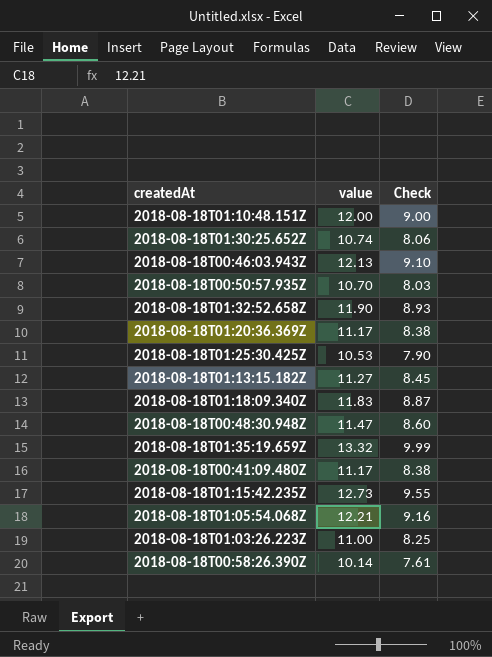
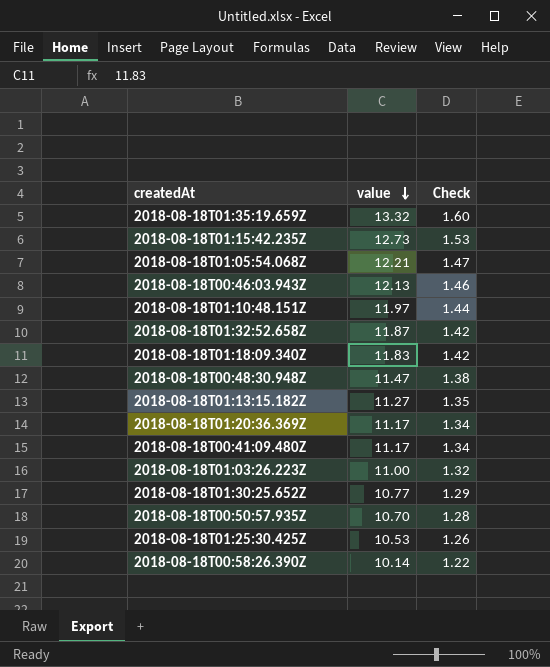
row order: none -> value descending
column Check | formula: [value] * 0.75 -> [value] * 0.12
2018-08-18T01:10:48.151Z | value: 12.00 -> 11.97
2018-08-18T01:32:52.658Z | value: 11.90 -> 11.87
2018-08-18T01:30:25.652Z | value: 10.74 -> 10.77

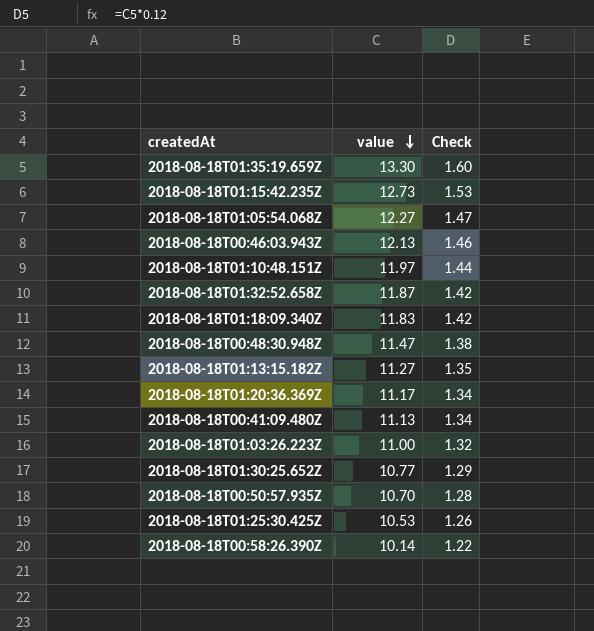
2018-08-18T01:35:19.659Z | value: 13.32 -> 13.30
2018-08-18T01:05:54.068Z | value: 12.21 -> 12.27
2018-08-18T00:41:09.480Z | value: 11.17 -> 11.13

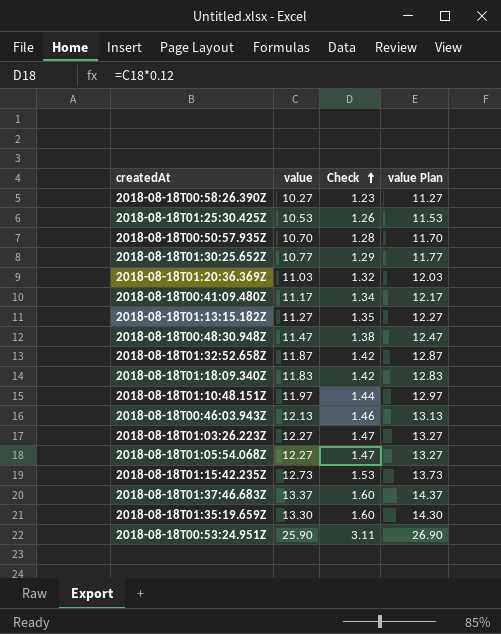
row order: value descending -> Check ascending
column value Plan | formula: none -> [value] + 1
2018-08-18T00:58:26.390Z | value: 10.14 -> 10.27
2018-08-18T00:58:26.390Z | Check: 1.22 -> 1.23
2018-08-18T01:20:36.369Z | value: 11.17 -> 11.03
2018-08-18T01:20:36.369Z | Check: 1.34 -> 1.32
2018-08-18T00:41:09.480Z | value: 11.13 -> 11.17
2018-08-18T01:03:26.223Z | value: 11.00 -> 12.27
2018-08-18T01:03:26.223Z | Check: 1.32 -> 1.47
row 2018-08-18T01:37:46.683Z: none -> 13.37 | 1.60 | 14.37
row 2018-08-18T00:53:24.951Z: none -> 25.90 | 3.11 | 26.90

